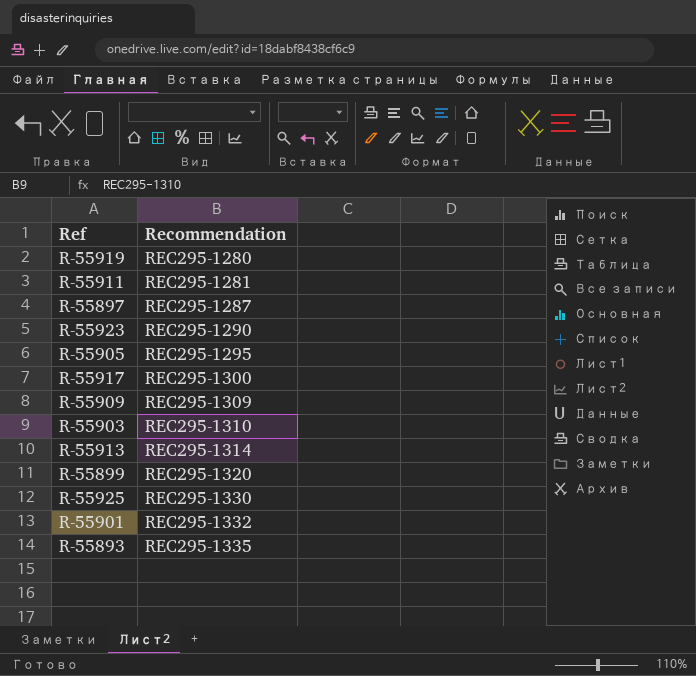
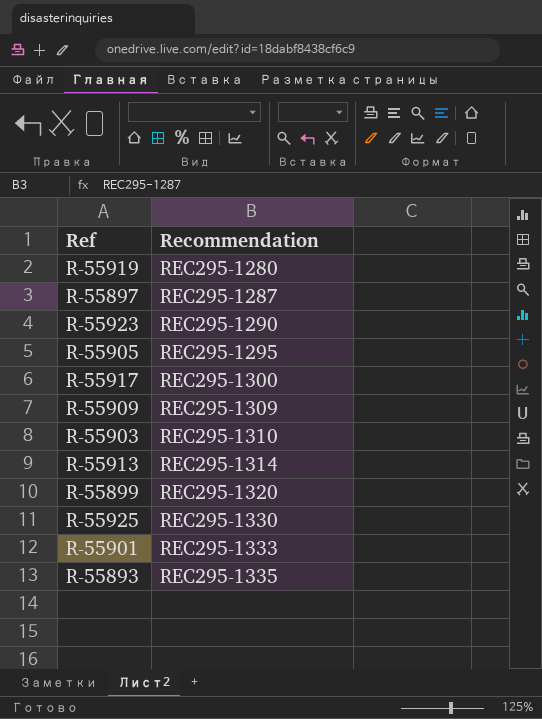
row R-55911: REC295-1281 -> none
R-55901 | Recommendation: REC295-1332 -> REC295-1333

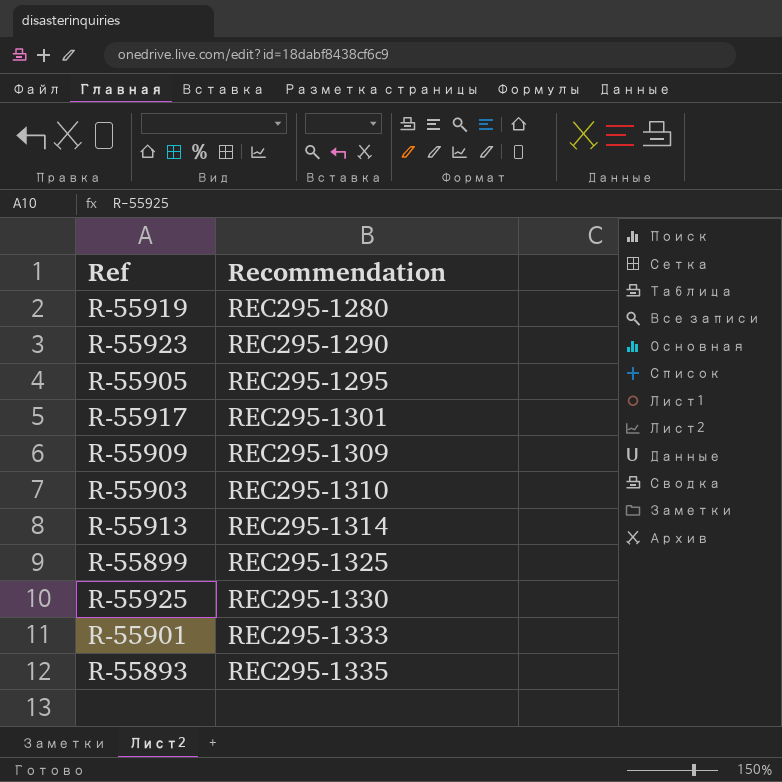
row R-55897: REC295-1287 -> none
R-55917 | Recommendation: REC295-1300 -> REC295-1301
R-55899 | Recommendation: REC295-1320 -> REC295-1325

